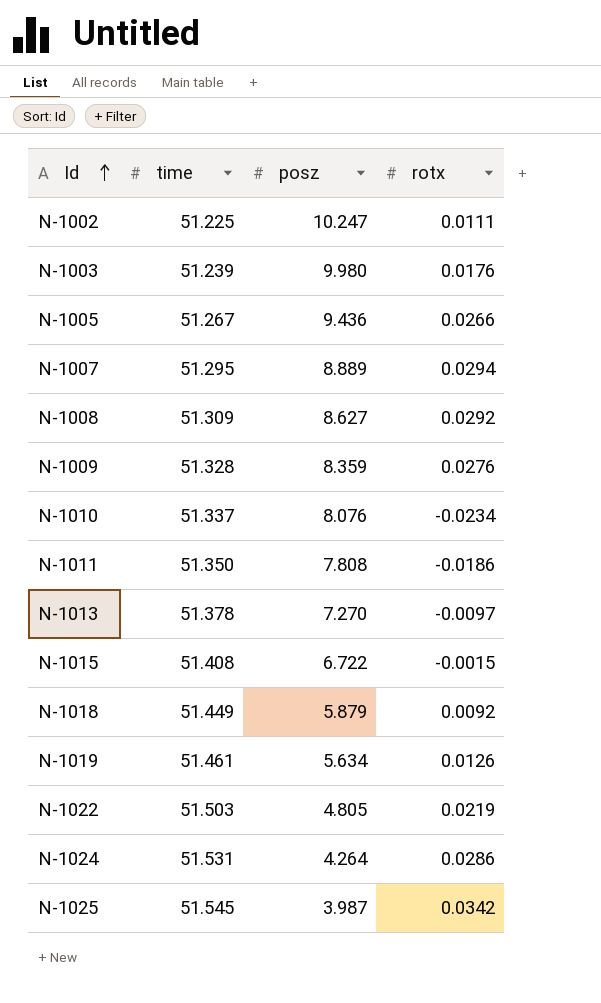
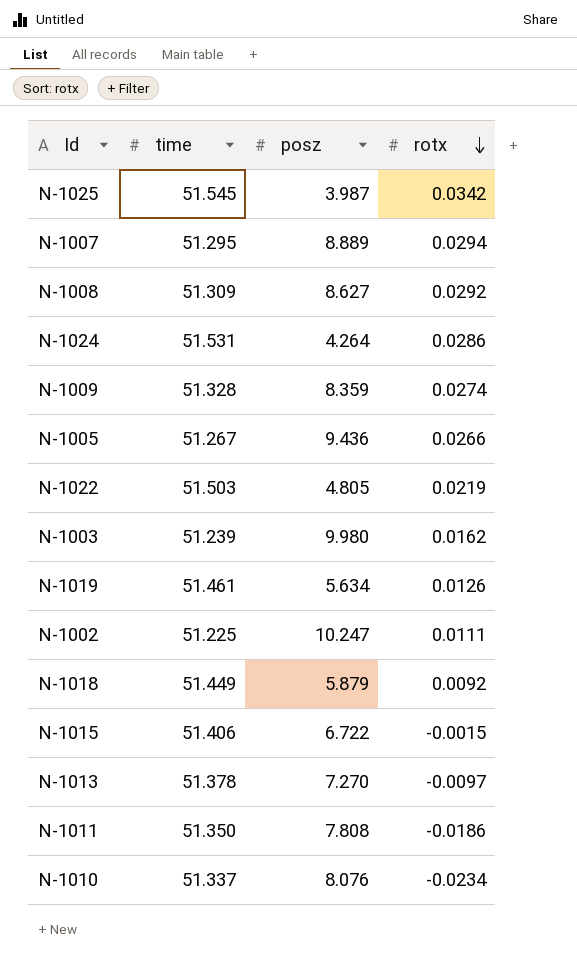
row order: Id ascending -> rotx descending
N-1009 | rotx: 0.0276 -> 0.0274
N-1003 | rotx: 0.0176 -> 0.0162
N-1015 | time: 51.408 -> 51.406

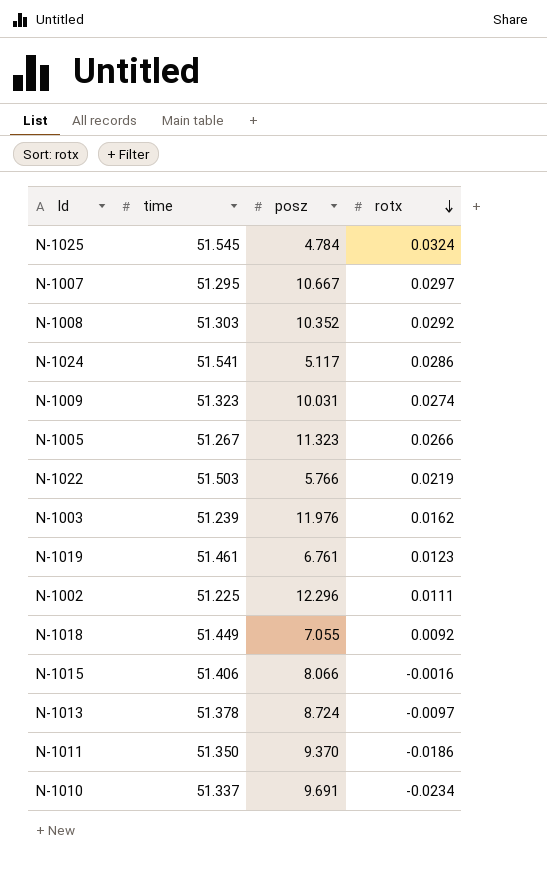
N-1025 | posz: 3.987 -> 4.784
N-1025 | rotx: 0.0342 -> 0.0324
N-1007 | posz: 8.889 -> 10.667
N-1007 | rotx: 0.0294 -> 0.0297
N-1008 | time: 51.309 -> 51.303
N-1008 | posz: 8.627 -> 10.352
N-1024 | time: 51.531 -> 51.541
N-1024 | posz: 4.264 -> 5.117
N-1009 | time: 51.328 -> 51.323
N-1009 | posz: 8.359 -> 10.031
N-1005 | posz: 9.436 -> 11.323
N-1022 | posz: 4.805 -> 5.766
N-1003 | posz: 9.980 -> 11.976
N-1019 | posz: 5.634 -> 6.761
N-1019 | rotx: 0.0126 -> 0.0123
N-1002 | posz: 10.247 -> 12.296
N-1018 | posz: 5.879 -> 7.055
N-1015 | posz: 6.722 -> 8.066
N-1015 | rotx: -0.0015 -> -0.0016
N-1013 | posz: 7.270 -> 8.724
N-1011 | posz: 7.808 -> 9.370
N-1010 | posz: 8.076 -> 9.691

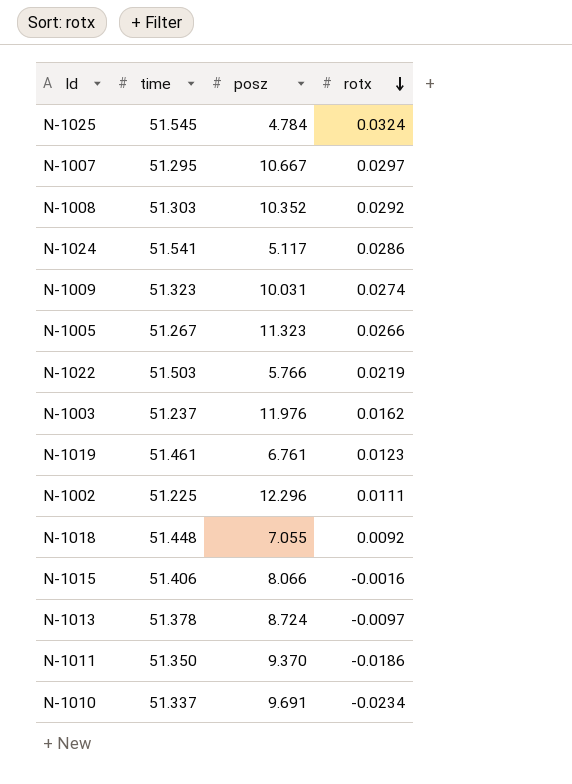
N-1003 | time: 51.239 -> 51.237
N-1018 | time: 51.449 -> 51.448

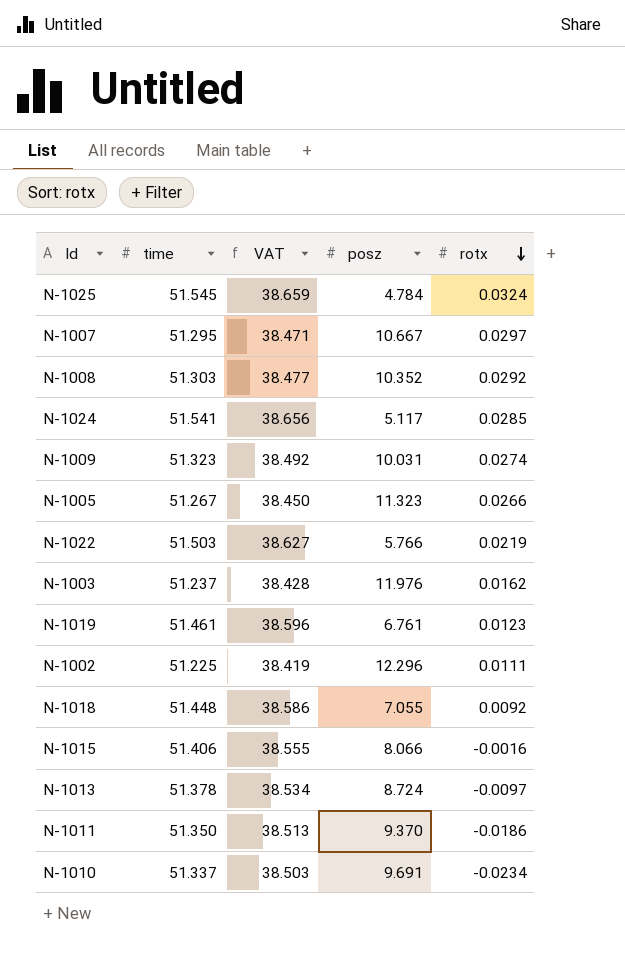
column VAT | formula: none -> [time] * 0.75
N-1024 | rotx: 0.0286 -> 0.0285

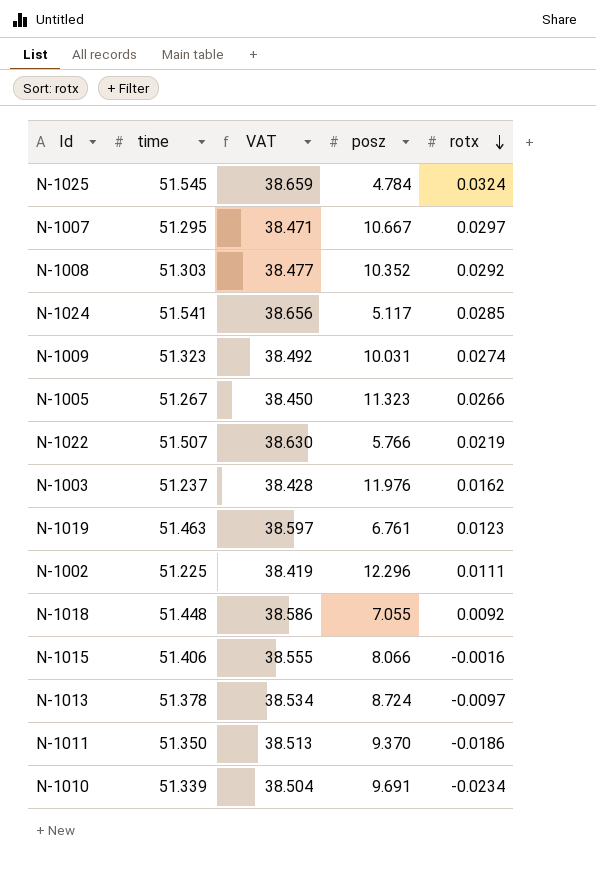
N-1022 | time: 51.503 -> 51.507
N-1022 | VAT: 38.627 -> 38.630
N-1019 | time: 51.461 -> 51.463
N-1019 | VAT: 38.596 -> 38.597
N-1010 | time: 51.337 -> 51.339
N-1010 | VAT: 38.503 -> 38.504

